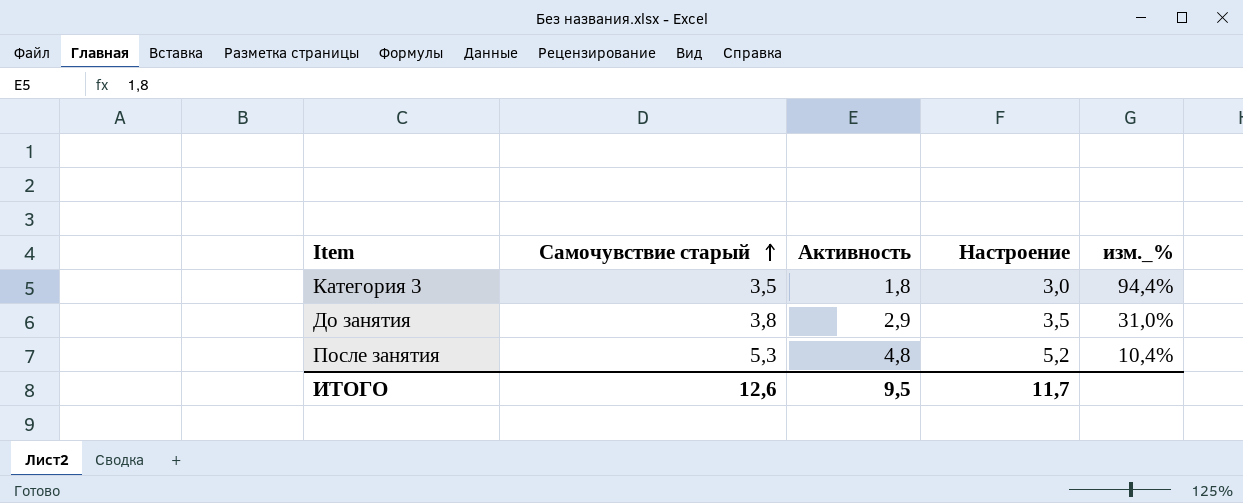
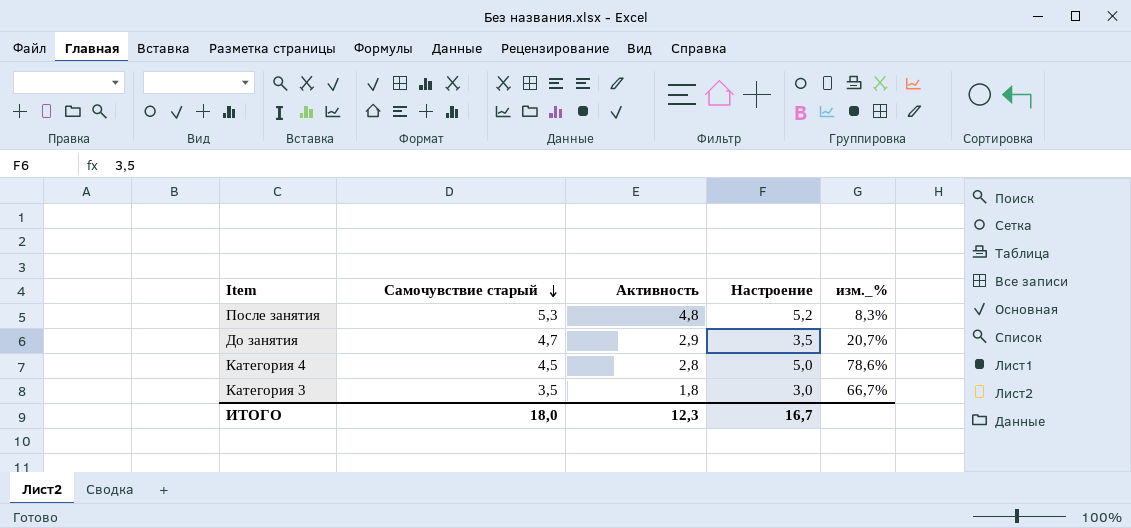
row order: Самочувствие старый ascending -> Самочувствие старый descending
column изм._% | formula: ([Самочувствие старый] - [Активность]) / [Активность] -> ([Настроение] - [Активность]) / [Активность]
До занятия | Самочувствие старый: 3,8 -> 4,7
row Категория 4: none -> 4,5 | 2,8 | 5,0 | 78,6%
ИТОГО | Самочувствие старый: 12,6 -> 18,0
ИТОГО | Активность: 9,5 -> 12,3
ИТОГО | Настроение: 11,7 -> 16,7

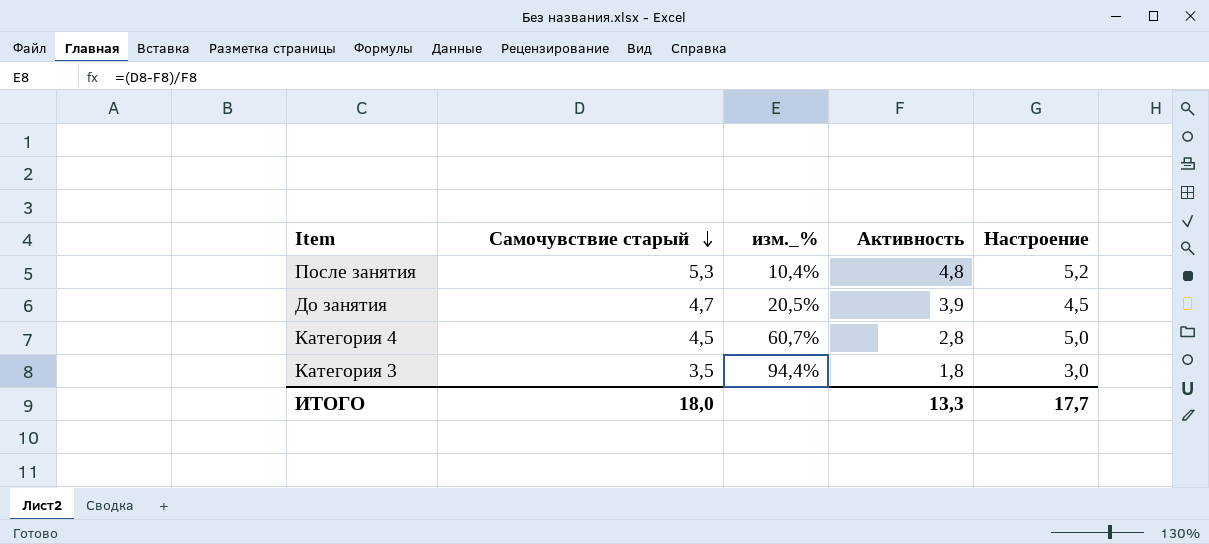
column изм._% | formula: ([Настроение] - [Активность]) / [Активность] -> ([Самочувствие старый] - [Активность]) / [Активность]
column изм._% | position: 5 -> 3
До занятия | Активность: 2,9 -> 3,9
До занятия | Настроение: 3,5 -> 4,5
ИТОГО | Активность: 12,3 -> 13,3
ИТОГО | Настроение: 16,7 -> 17,7

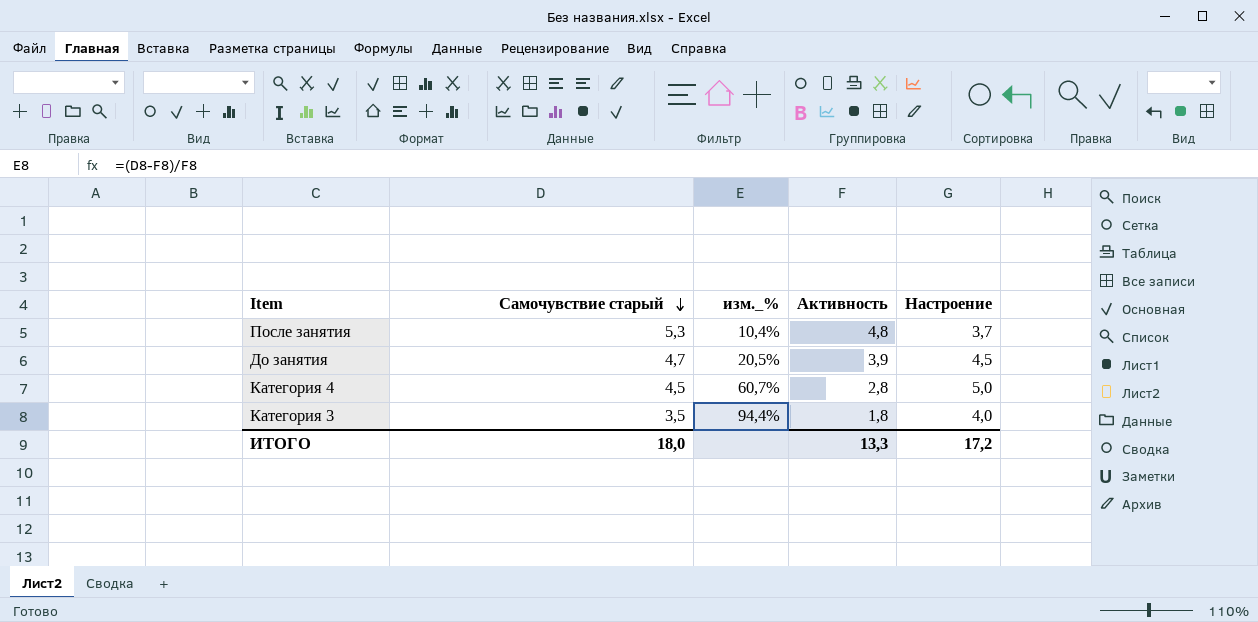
После занятия | Настроение: 5,2 -> 3,7
Категория 3 | Настроение: 3,0 -> 4,0
ИТОГО | Настроение: 17,7 -> 17,2

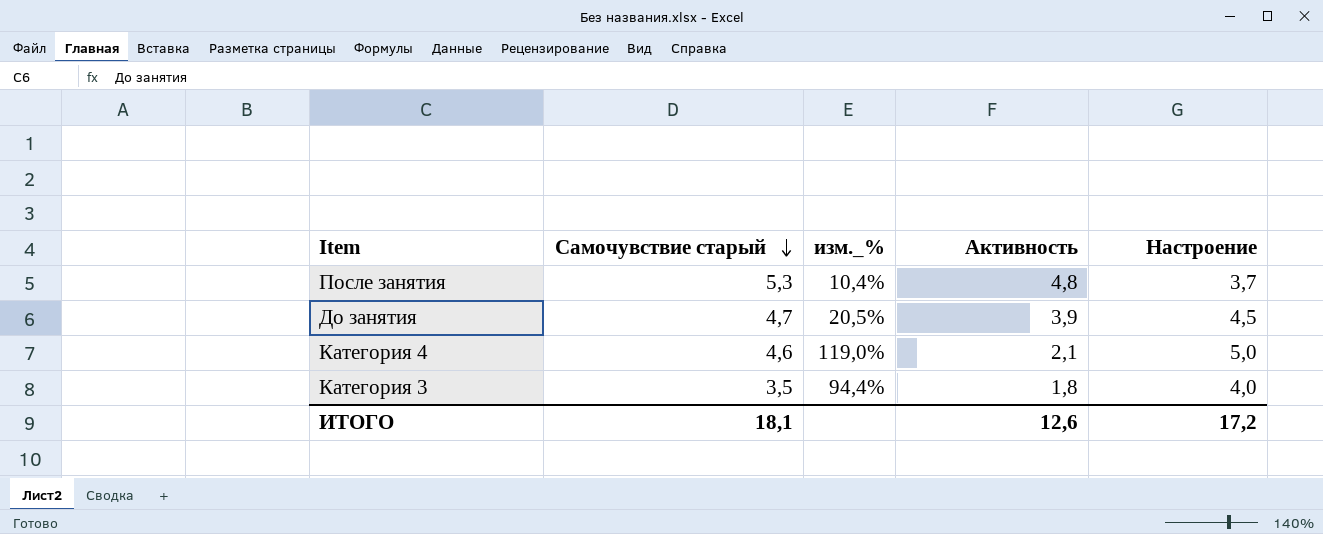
Категория 4 | Самочувствие старый: 4,5 -> 4,6
Категория 4 | изм._%: 60,7% -> 119,0%
Категория 4 | Активность: 2,8 -> 2,1
ИТОГО | Самочувствие старый: 18,0 -> 18,1
ИТОГО | Активность: 13,3 -> 12,6

